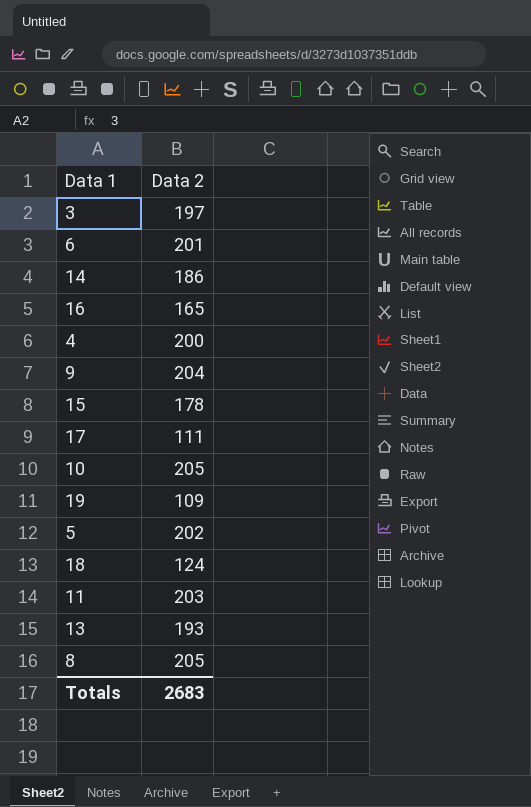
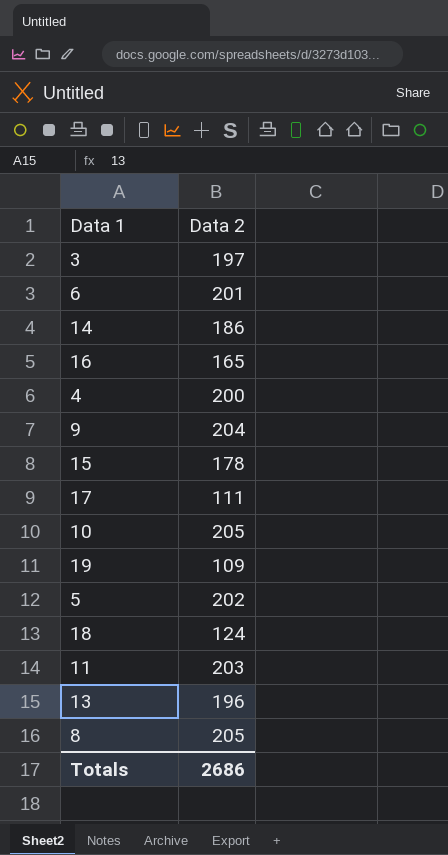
13 | Data 2: 193 -> 196
Totals | Data 2: 2683 -> 2686

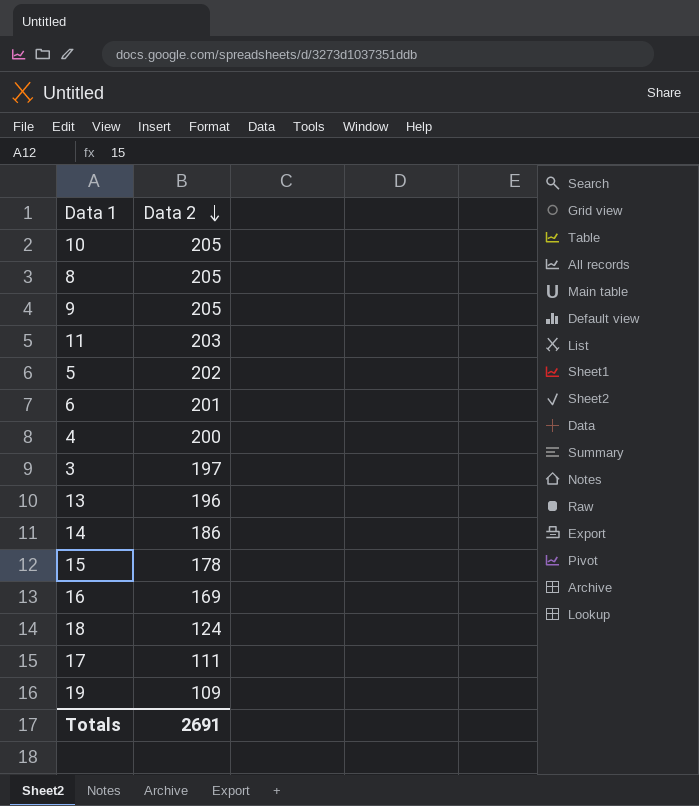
row order: none -> Data 2 descending
9 | Data 2: 204 -> 205
16 | Data 2: 165 -> 169
Totals | Data 2: 2686 -> 2691

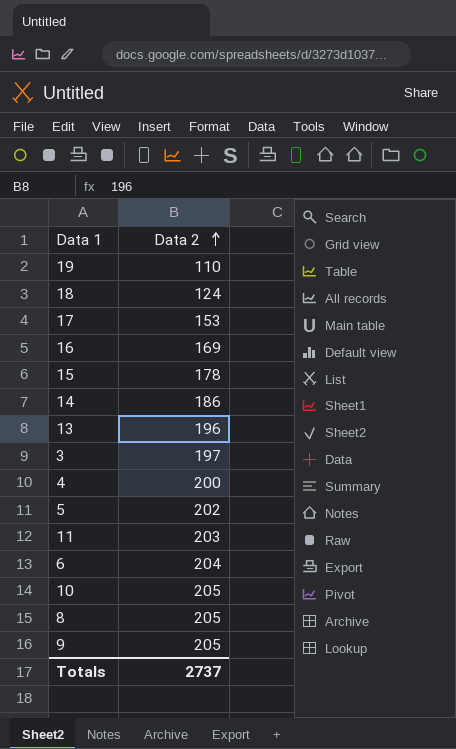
row order: Data 2 descending -> Data 2 ascending
19 | Data 2: 109 -> 110
17 | Data 2: 111 -> 153
6 | Data 2: 201 -> 204
Totals | Data 2: 2691 -> 2737

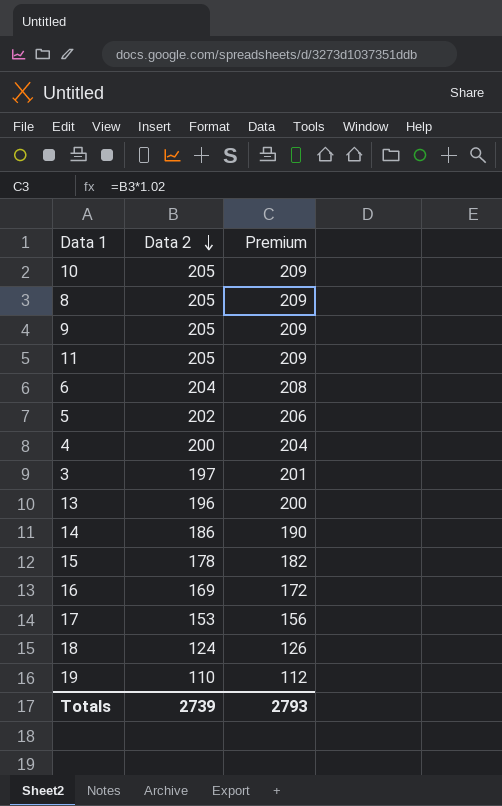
row order: Data 2 ascending -> Data 2 descending
column Premium | formula: none -> [Data 2] * 1.02
11 | Data 2: 203 -> 205
Totals | Data 2: 2737 -> 2739

